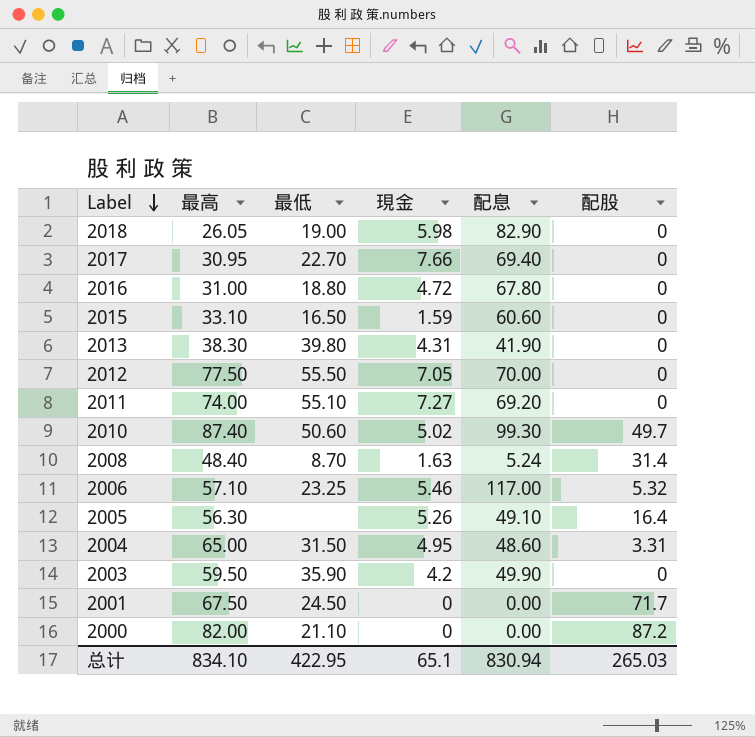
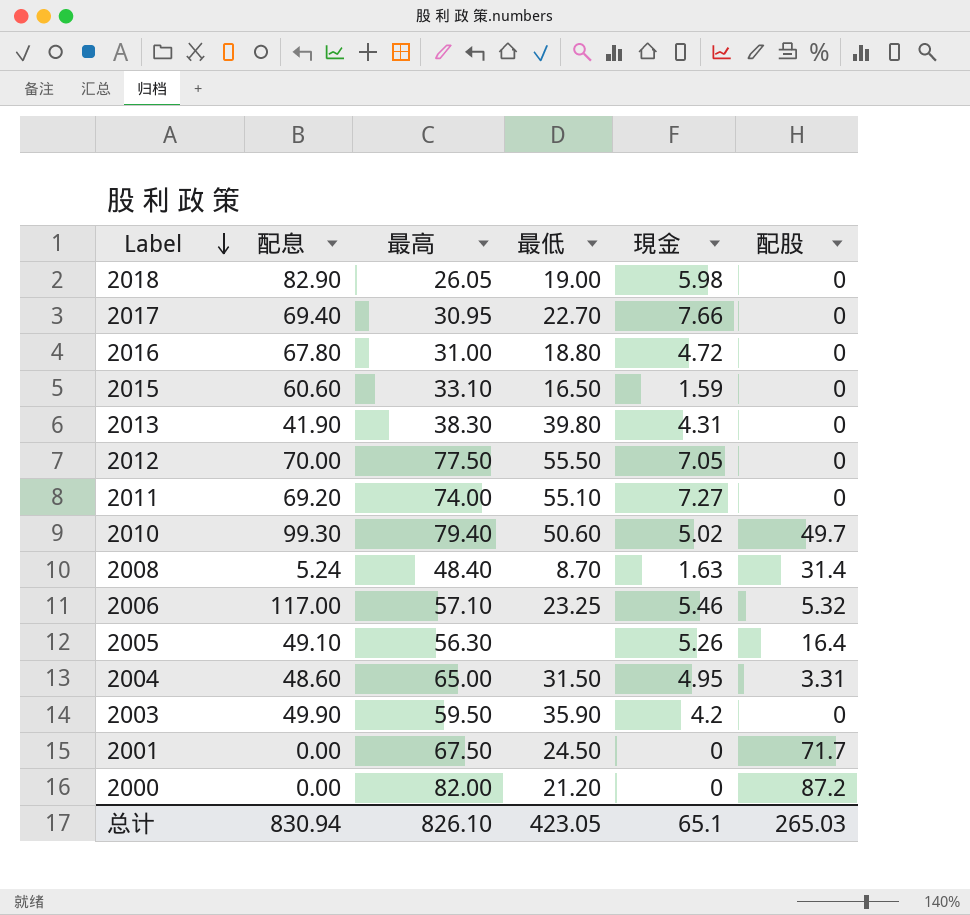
column 配息 | position: 5 -> 2
2010 | 最高: 87.40 -> 79.40
2000 | 最低: 21.10 -> 21.20
总计 | 最高: 834.10 -> 826.10
总计 | 最低: 422.95 -> 423.05

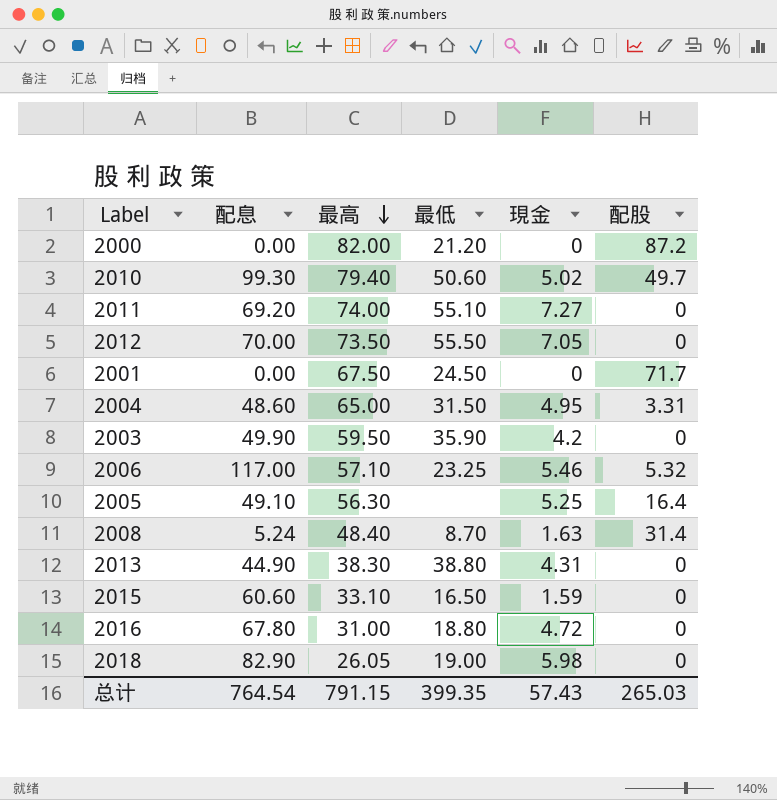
row order: Label descending -> 最高 descending
row 2017: 69.40 | 30.95 | 22.70 | 7.66 | 0 -> none
2012 | 最高: 77.50 -> 73.50
2005 | 現金: 5.26 -> 5.25
2013 | 配息: 41.90 -> 44.90
2013 | 最低: 39.80 -> 38.80
总计 | 配息: 830.94 -> 764.54
总计 | 最高: 826.10 -> 791.15
总计 | 最低: 423.05 -> 399.35
总计 | 現金: 65.1 -> 57.43

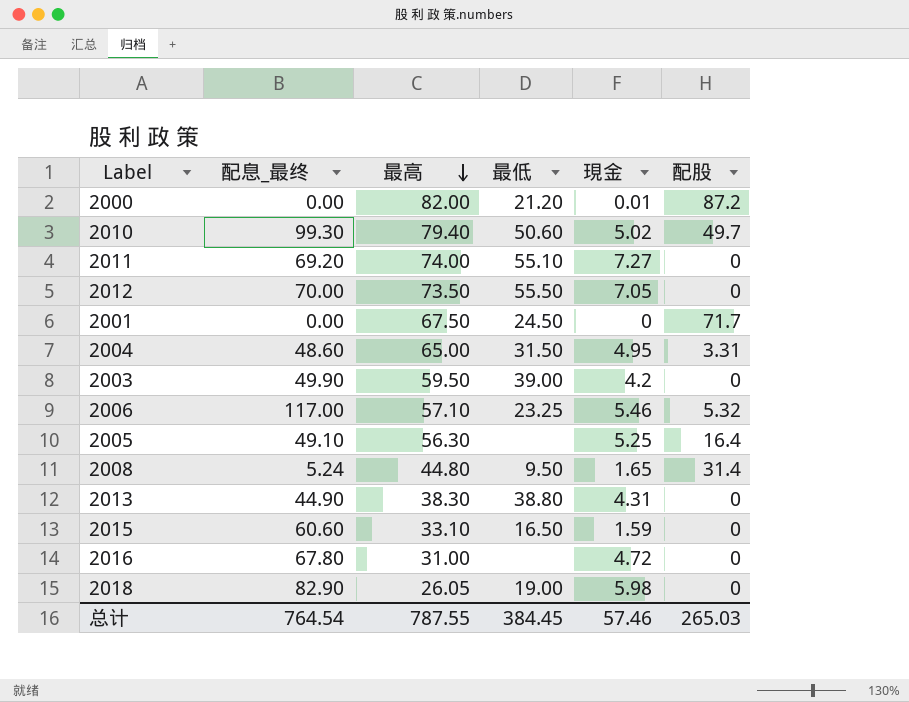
column name: 配息 -> 配息_最终
2000 | 現金: 0 -> 0.01
2003 | 最低: 35.90 -> 39.00
2008 | 最高: 48.40 -> 44.80
2008 | 最低: 8.70 -> 9.50
2008 | 現金: 1.63 -> 1.65
2016 | 最低: 18.80 -> none
总计 | 最高: 791.15 -> 787.55
总计 | 最低: 399.35 -> 384.45
总计 | 現金: 57.43 -> 57.46

